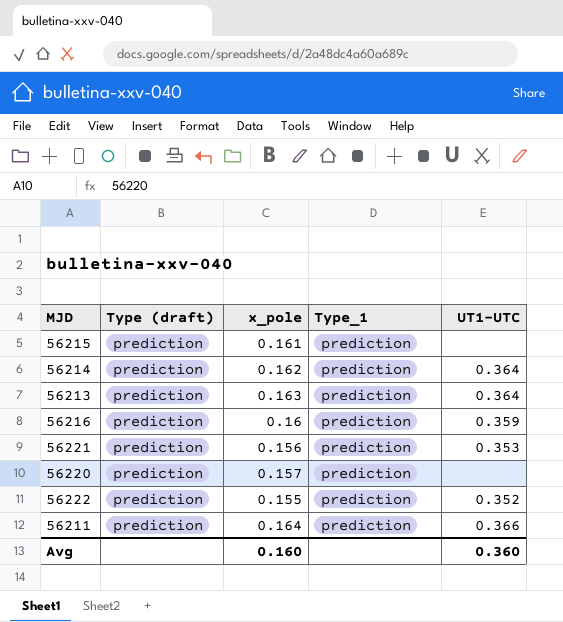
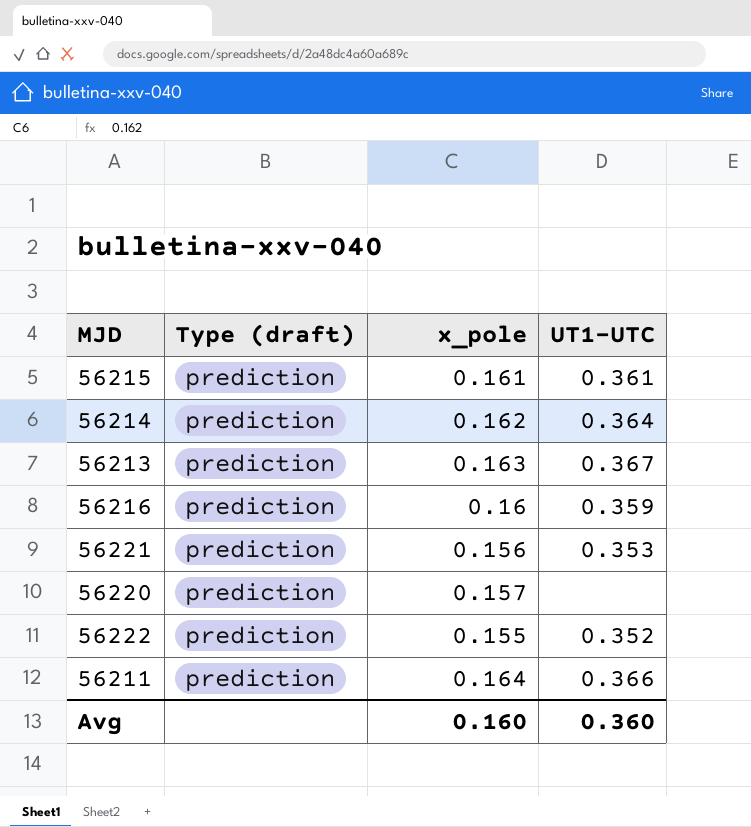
column Type_1 | position: 4 -> none
56215 | UT1-UTC: none -> 0.361
56213 | UT1-UTC: 0.364 -> 0.367

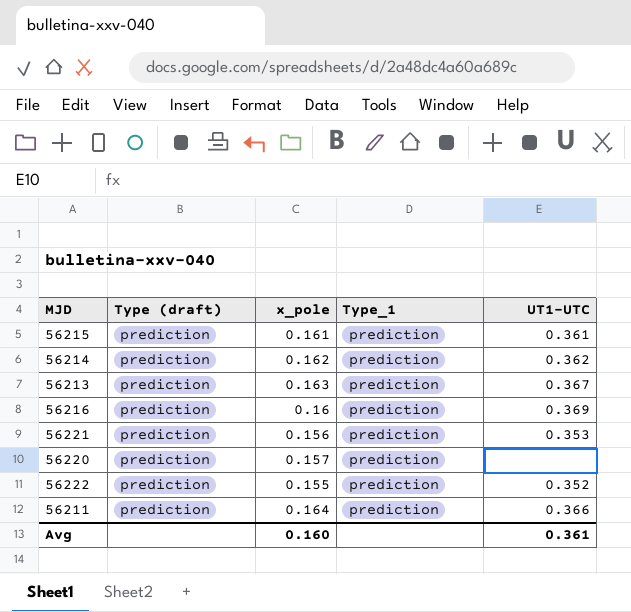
column Type_1 | position: none -> 4
56214 | UT1-UTC: 0.364 -> 0.362
56216 | UT1-UTC: 0.359 -> 0.369
Avg | UT1-UTC: 0.360 -> 0.361

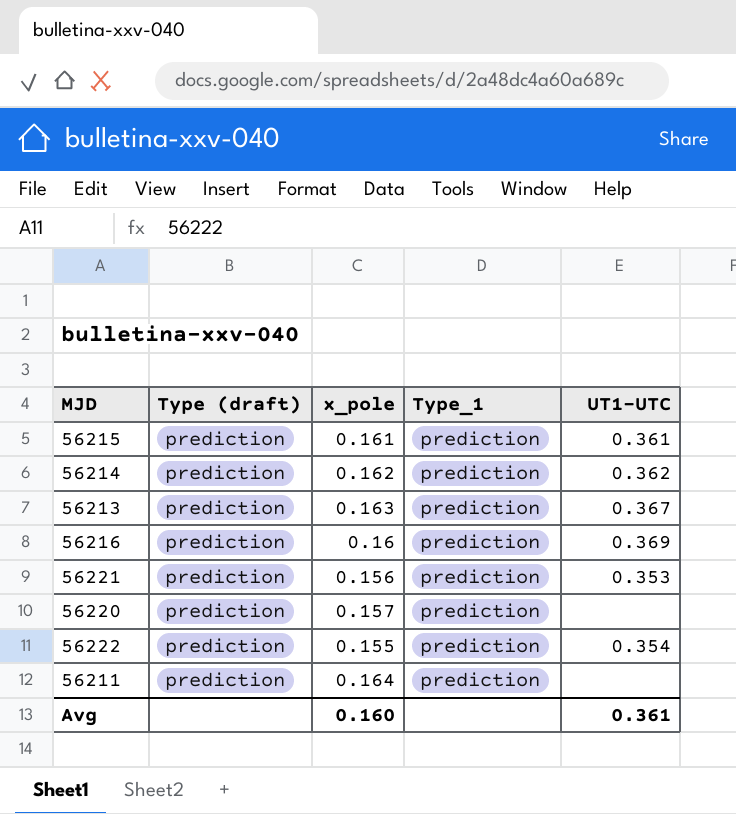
56222 | UT1-UTC: 0.352 -> 0.354
56211 | UT1-UTC: 0.366 -> none

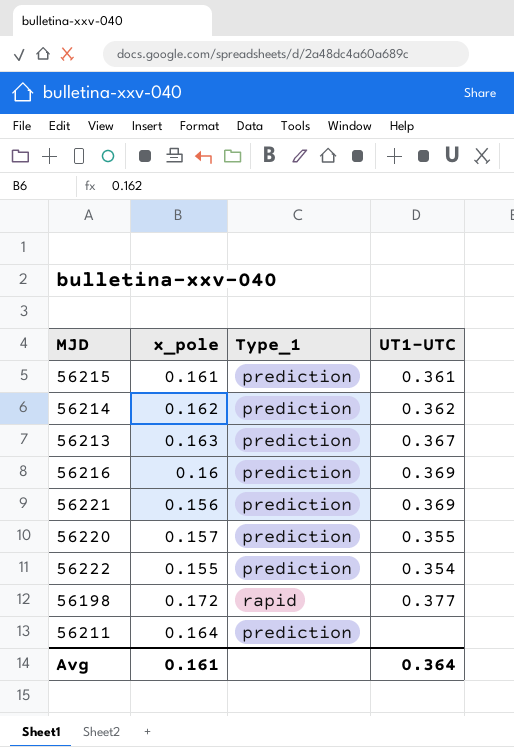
column Type (draft) | position: 2 -> none
56221 | UT1-UTC: 0.353 -> 0.369
56220 | UT1-UTC: none -> 0.355
row 56198: none -> 0.172 | rapid | 0.377
Avg | x_pole: 0.160 -> 0.161
Avg | UT1-UTC: 0.361 -> 0.364

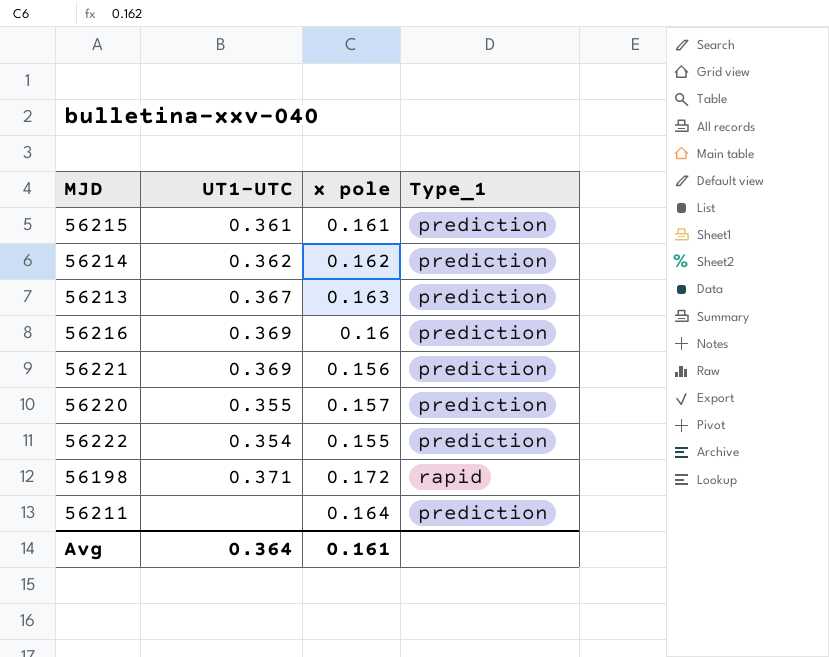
column UT1-UTC | position: 4 -> 2
column name: x_pole -> x pole
56198 | UT1-UTC: 0.377 -> 0.371

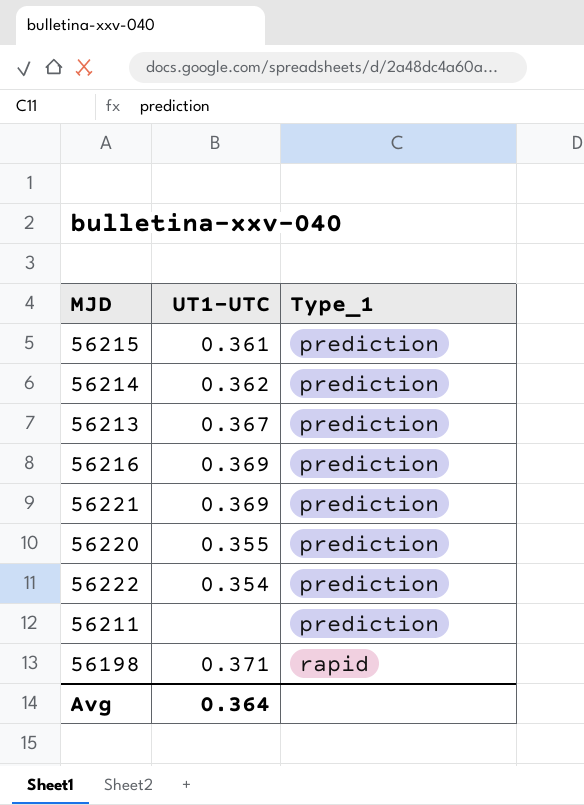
row order: none -> Type_1 ascending
column x pole | position: 3 -> none

